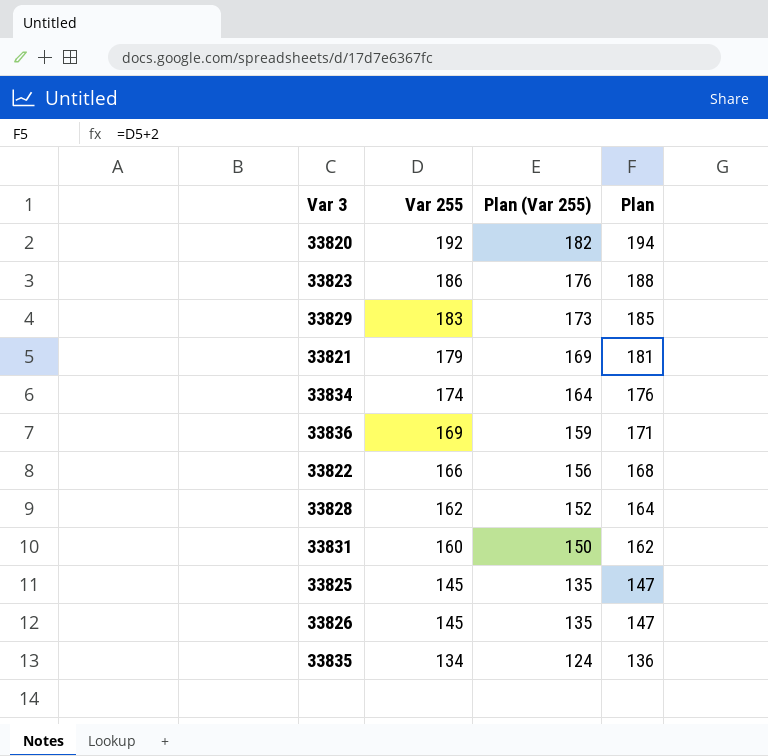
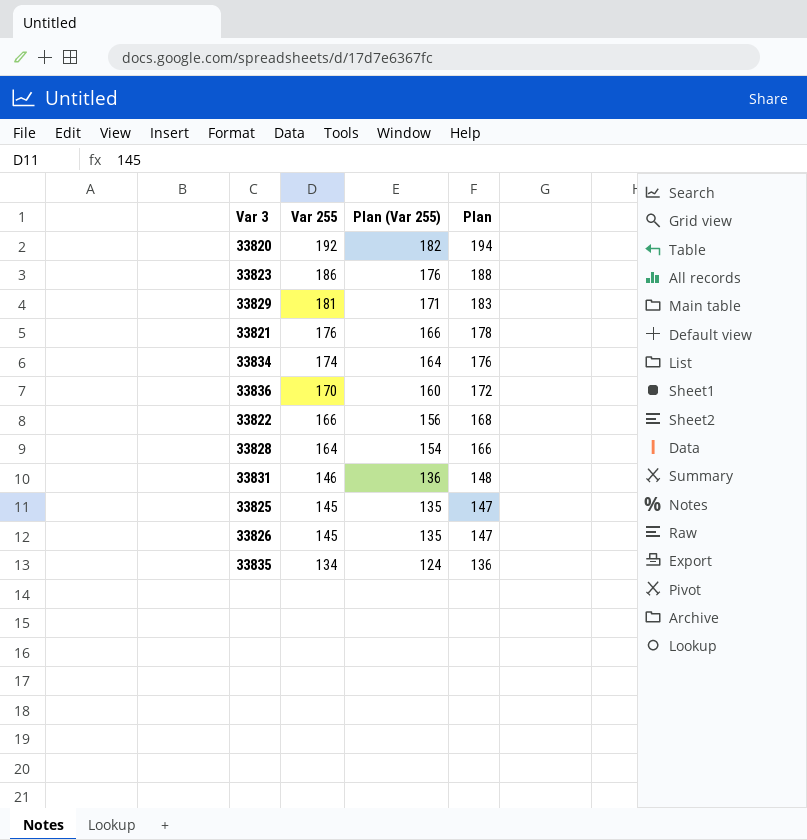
33829 | Var 255: 183 -> 181
33829 | Plan (Var 255): 173 -> 171
33829 | Plan: 185 -> 183
33821 | Var 255: 179 -> 176
33821 | Plan (Var 255): 169 -> 166
33821 | Plan: 181 -> 178
33836 | Var 255: 169 -> 170
33836 | Plan (Var 255): 159 -> 160
33836 | Plan: 171 -> 172
33828 | Var 255: 162 -> 164
33828 | Plan (Var 255): 152 -> 154
33828 | Plan: 164 -> 166
33831 | Var 255: 160 -> 146
33831 | Plan (Var 255): 150 -> 136
33831 | Plan: 162 -> 148

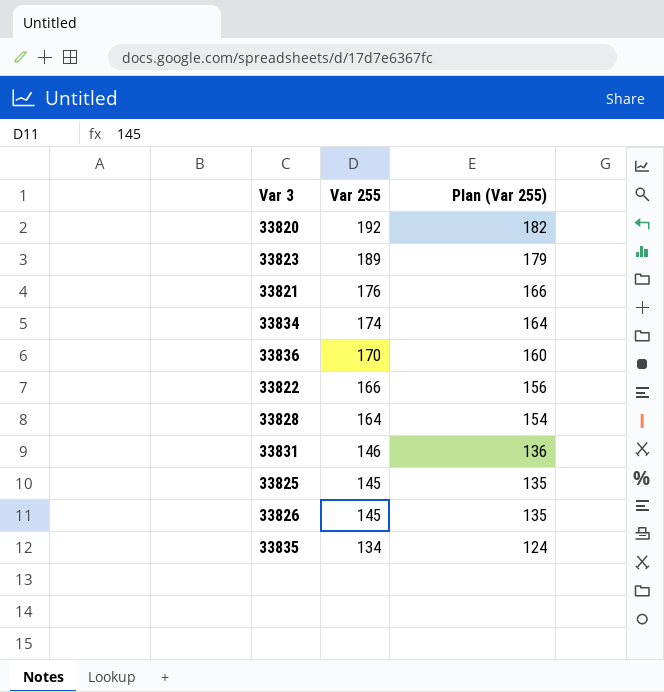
column Plan | formula: [Var 255] + 2 -> none
row 33829: 181 | 171 | 183 -> none
33823 | Var 255: 186 -> 189
33823 | Plan (Var 255): 176 -> 179

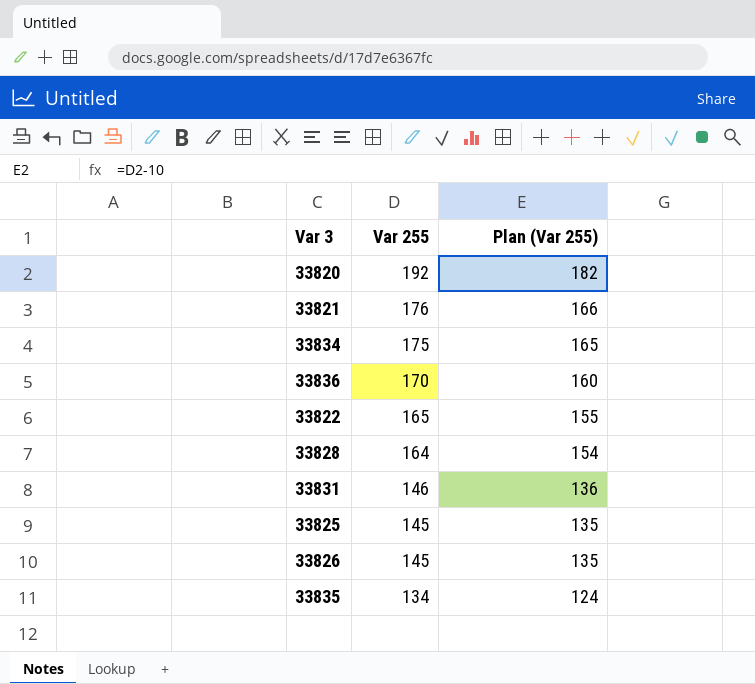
row 33823: 189 | 179 -> none
33834 | Var 255: 174 -> 175
33834 | Plan (Var 255): 164 -> 165
33822 | Var 255: 166 -> 165
33822 | Plan (Var 255): 156 -> 155

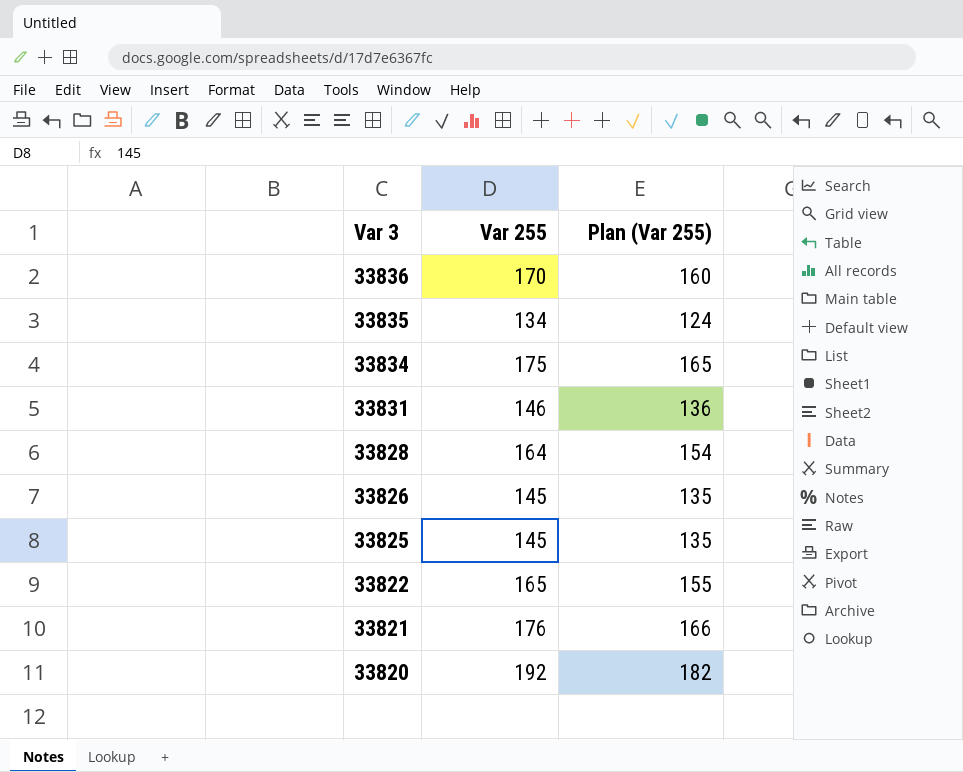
row order: Var 255 descending -> Var 3 descending

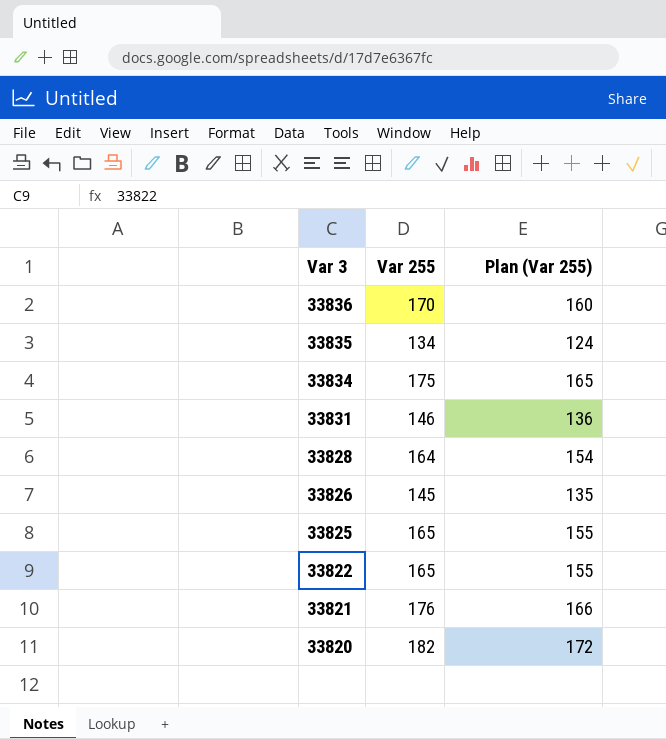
33825 | Var 255: 145 -> 165
33825 | Plan (Var 255): 135 -> 155
33820 | Var 255: 192 -> 182
33820 | Plan (Var 255): 182 -> 172

